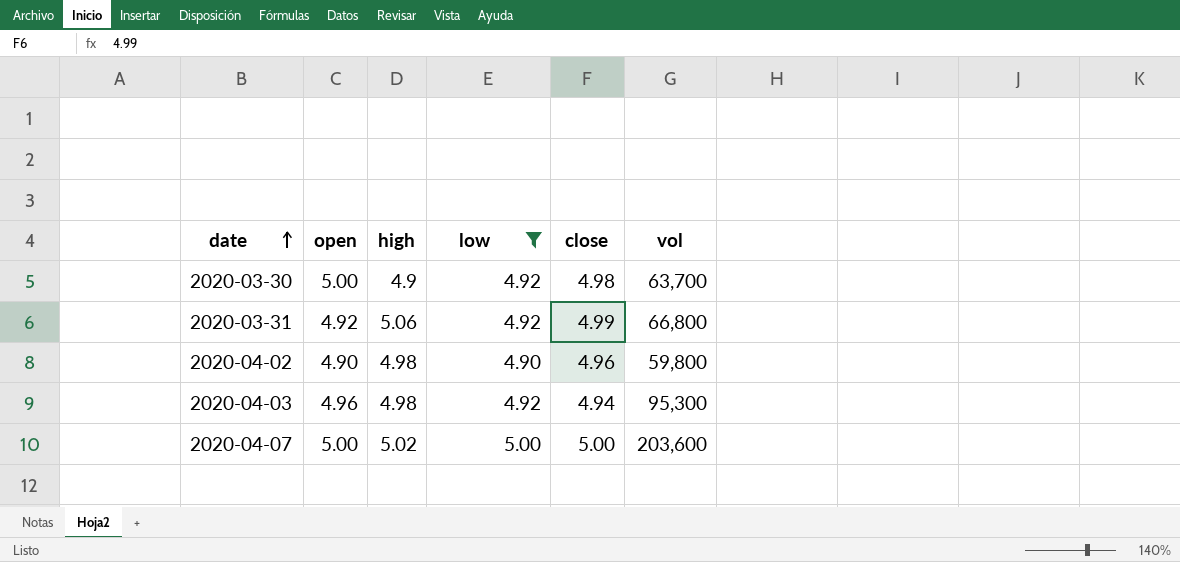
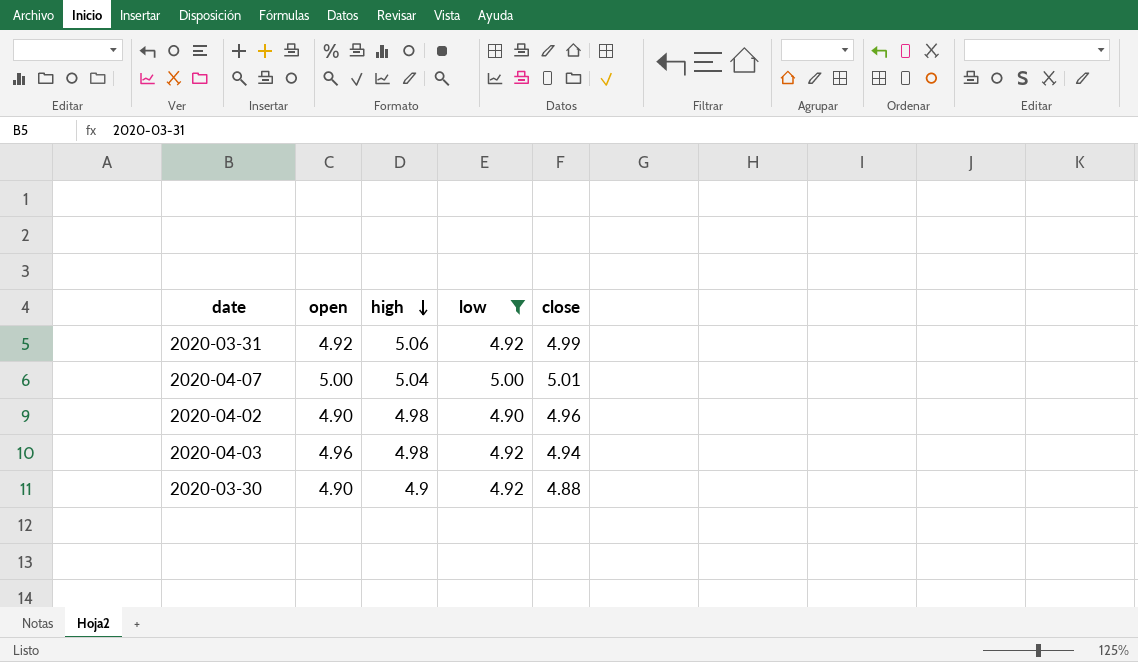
row order: date ascending -> high descending
column vol | position: 6 -> none
2020-04-07 | high: 5.02 -> 5.04
2020-04-07 | close: 5.00 -> 5.01
2020-03-30 | open: 5.00 -> 4.90
2020-03-30 | close: 4.98 -> 4.88

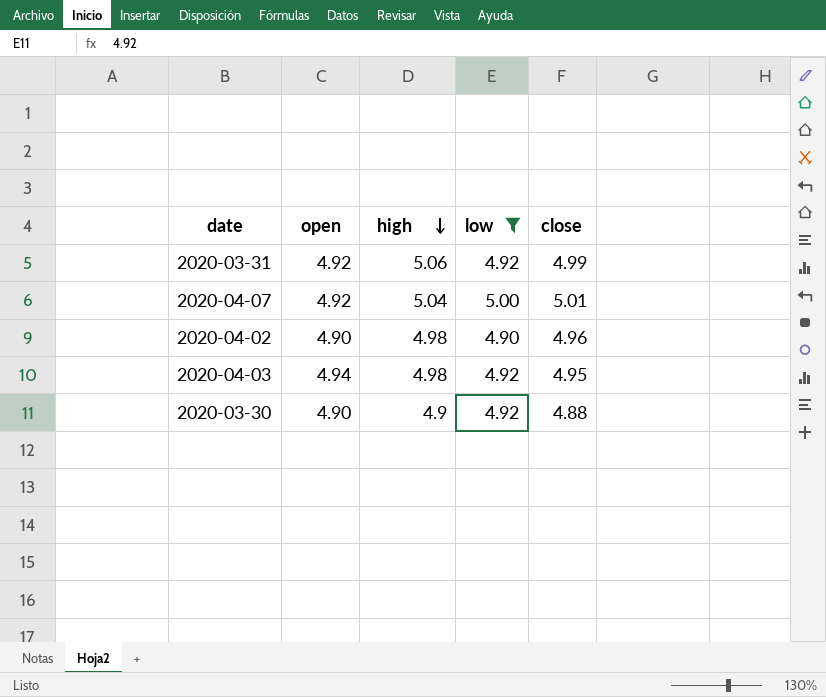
2020-04-07 | open: 5.00 -> 4.92
2020-04-03 | open: 4.96 -> 4.94
2020-04-03 | close: 4.94 -> 4.95

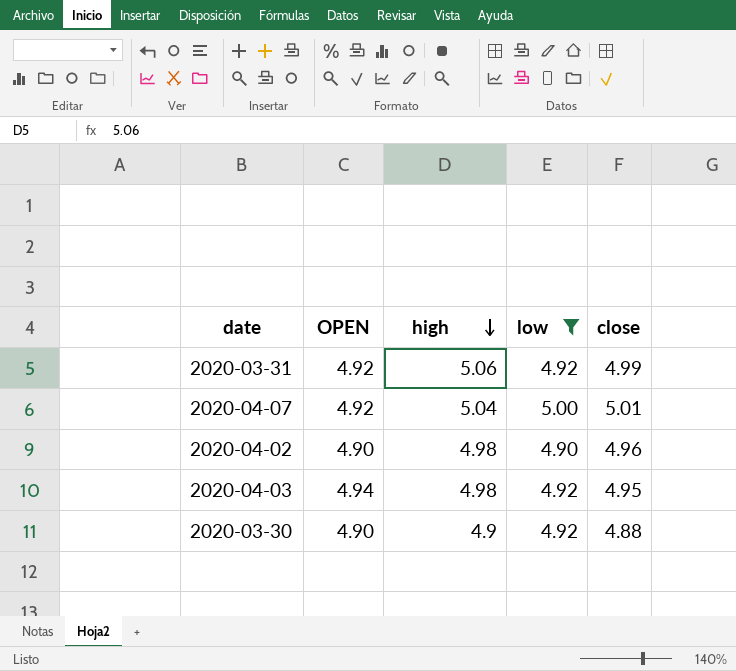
column name: open -> OPEN

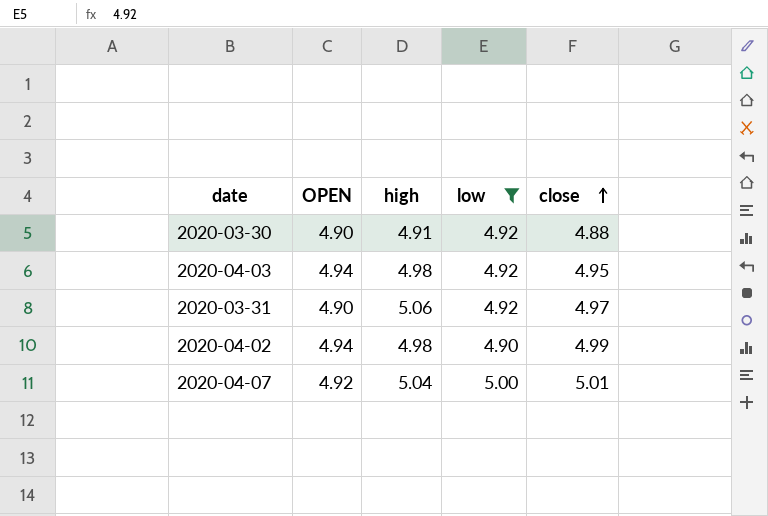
row order: high descending -> close ascending
2020-03-30 | high: 4.9 -> 4.91
2020-03-31 | OPEN: 4.92 -> 4.90
2020-03-31 | close: 4.99 -> 4.97
2020-04-02 | OPEN: 4.90 -> 4.94
2020-04-02 | close: 4.96 -> 4.99

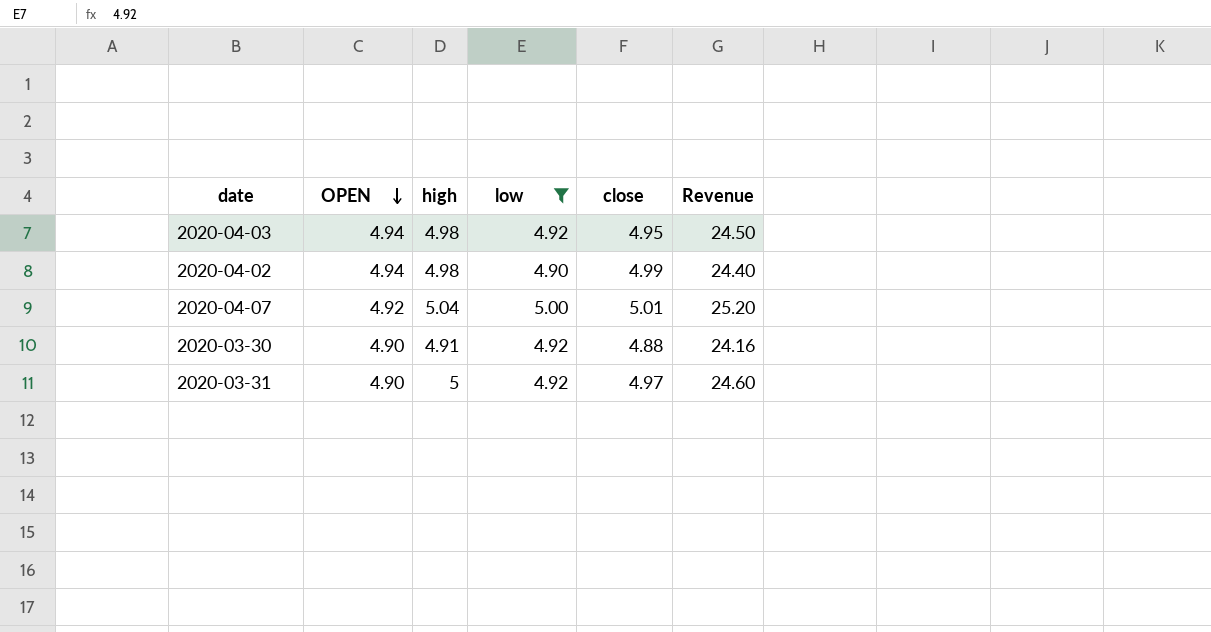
row order: close ascending -> OPEN descending
column Revenue | formula: none -> [high] * [low]
2020-03-31 | high: 5.06 -> 5

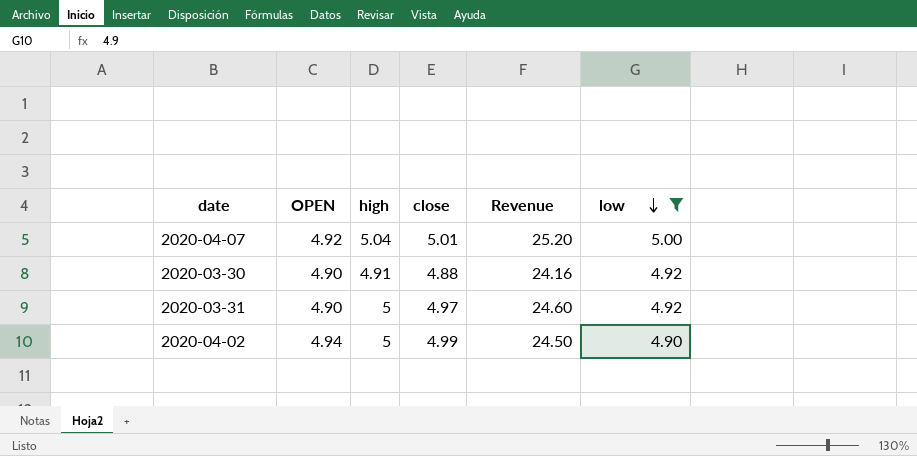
row order: OPEN descending -> low descending
column low | position: 4 -> 6
row 2020-04-03: 4.94 | 4.98 | 4.92 | 4.95 | 24.50 -> none
2020-04-02 | high: 4.98 -> 5
2020-04-02 | Revenue: 24.40 -> 24.50

